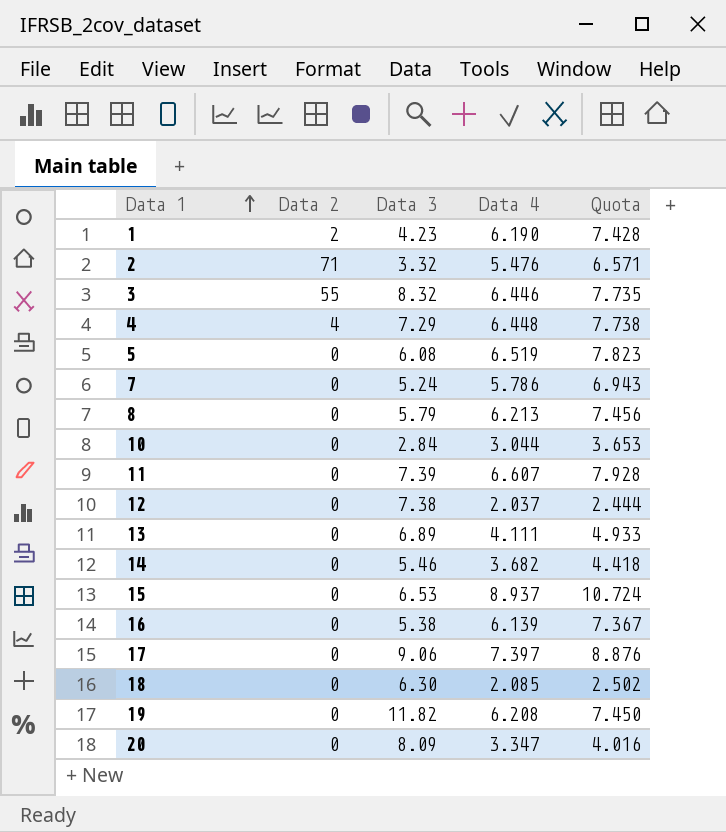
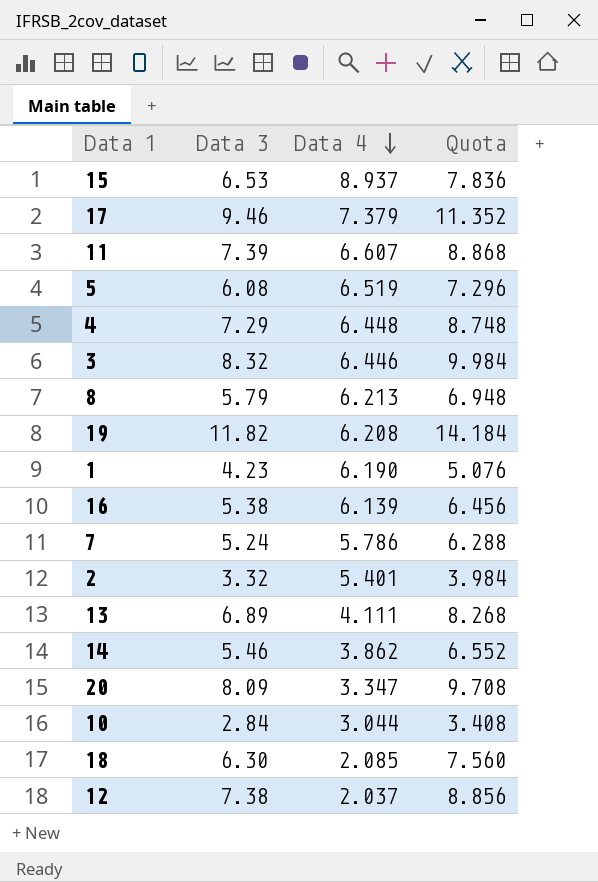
row order: Data 1 ascending -> Data 4 descending
column Data 2 | position: 2 -> none
column Quota | formula: [Data 4] * 1.2 -> [Data 3] * 1.2
17 | Data 3: 9.06 -> 9.46
17 | Data 4: 7.397 -> 7.379
2 | Data 4: 5.476 -> 5.401
14 | Data 4: 3.682 -> 3.862

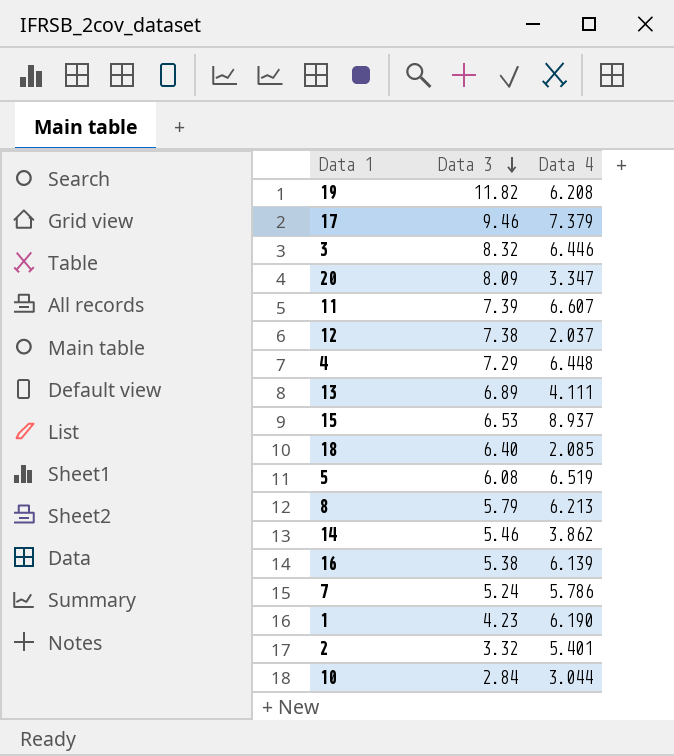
row order: Data 4 descending -> Data 3 descending
column Quota | formula: [Data 3] * 1.2 -> none
18 | Data 3: 6.30 -> 6.40

